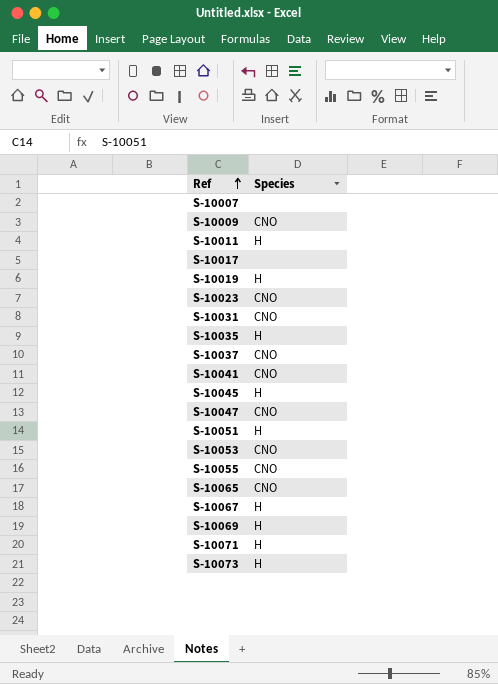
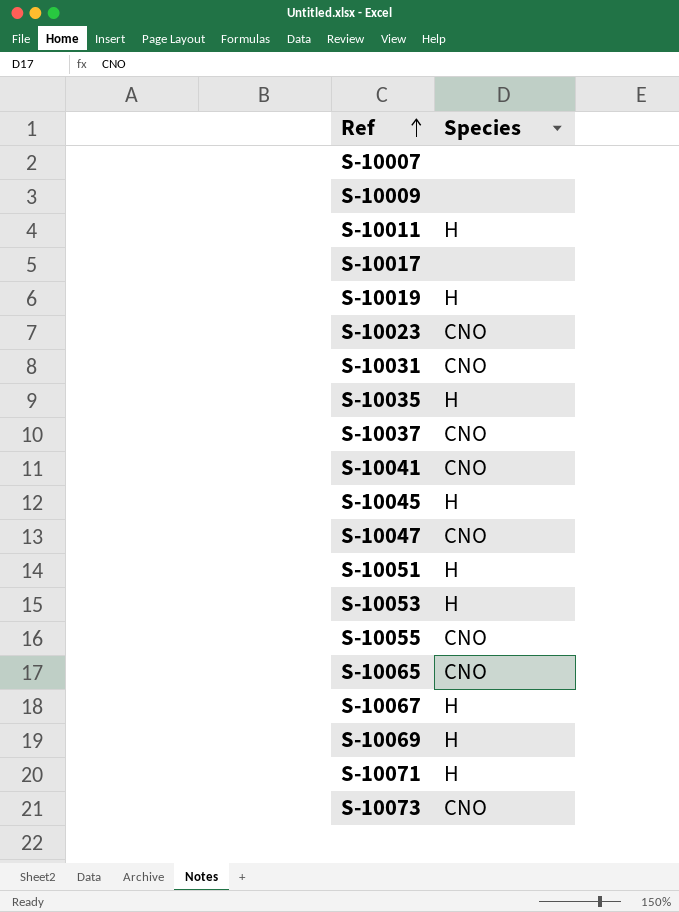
S-10009 | Species: CNO -> none
S-10053 | Species: CNO -> H
S-10073 | Species: H -> CNO

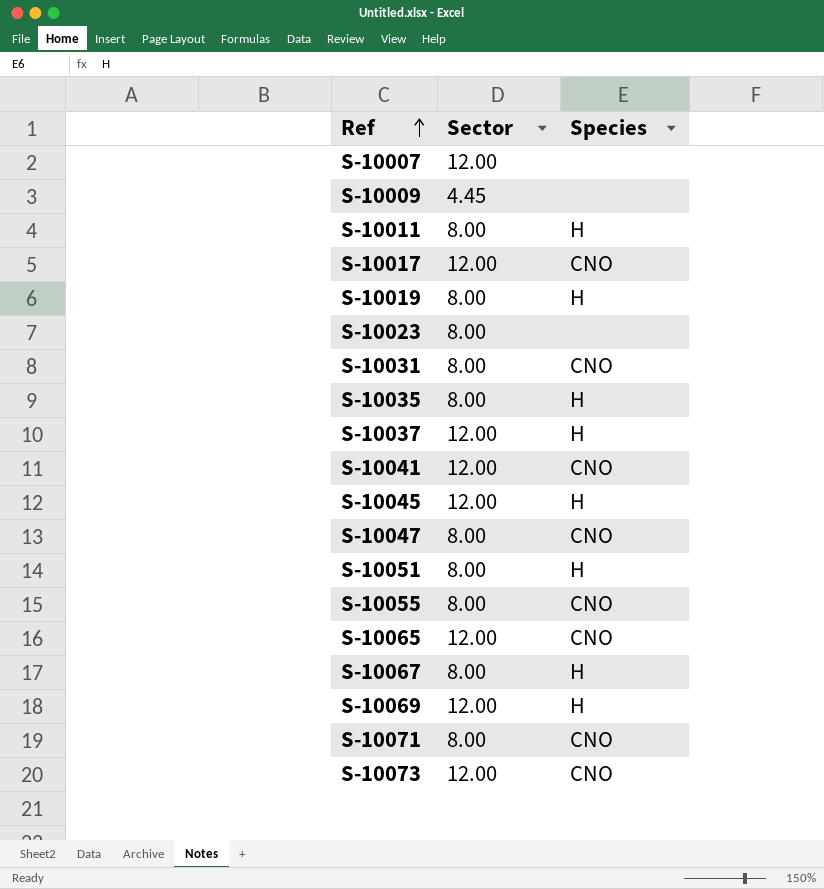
column Sector | position: none -> 2
row S-10053: H -> none
S-10017 | Species: none -> CNO
S-10023 | Species: CNO -> none
S-10037 | Species: CNO -> H
S-10071 | Species: H -> CNO

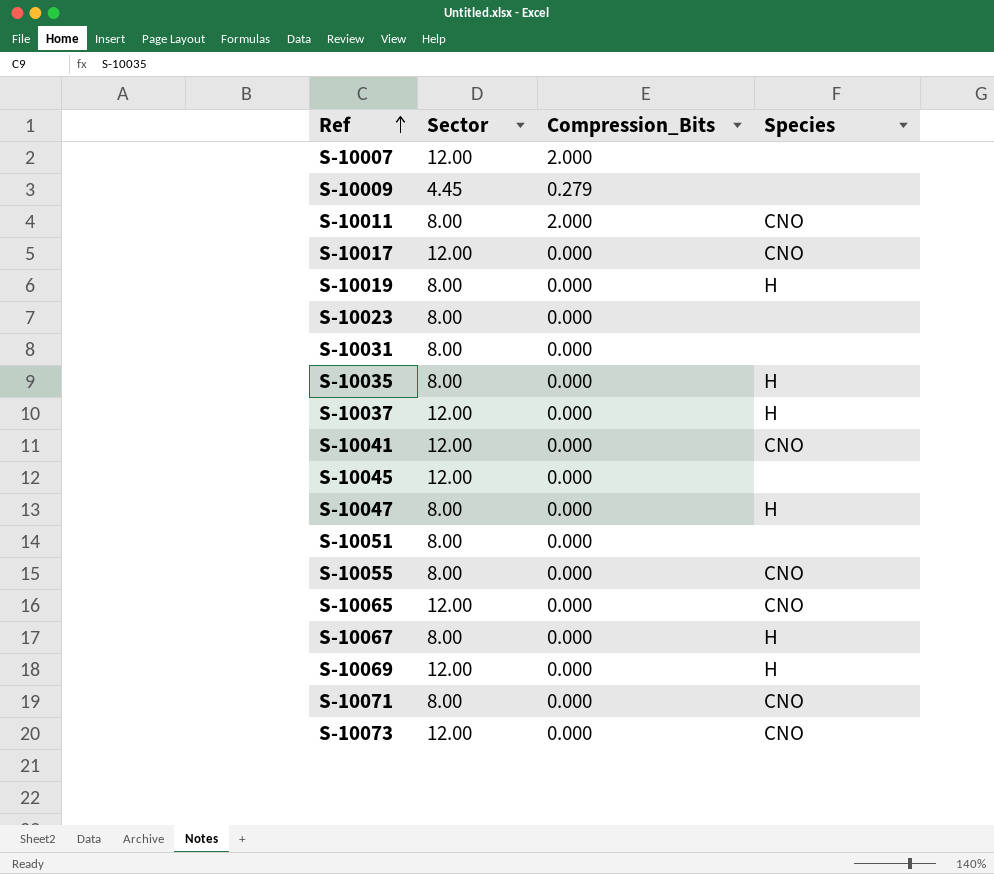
column Compression_Bits | position: none -> 3
S-10011 | Species: H -> CNO
S-10031 | Species: CNO -> none
S-10045 | Species: H -> none
S-10047 | Species: CNO -> H
S-10051 | Species: H -> none

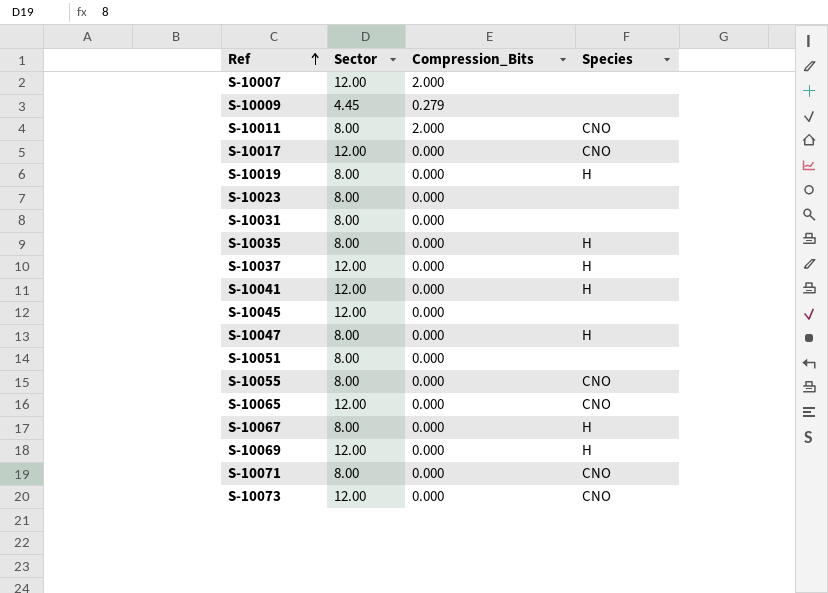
S-10041 | Species: CNO -> H

